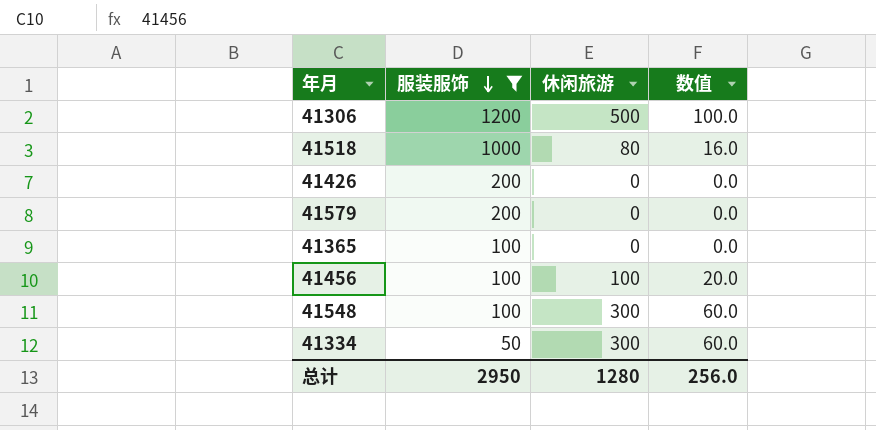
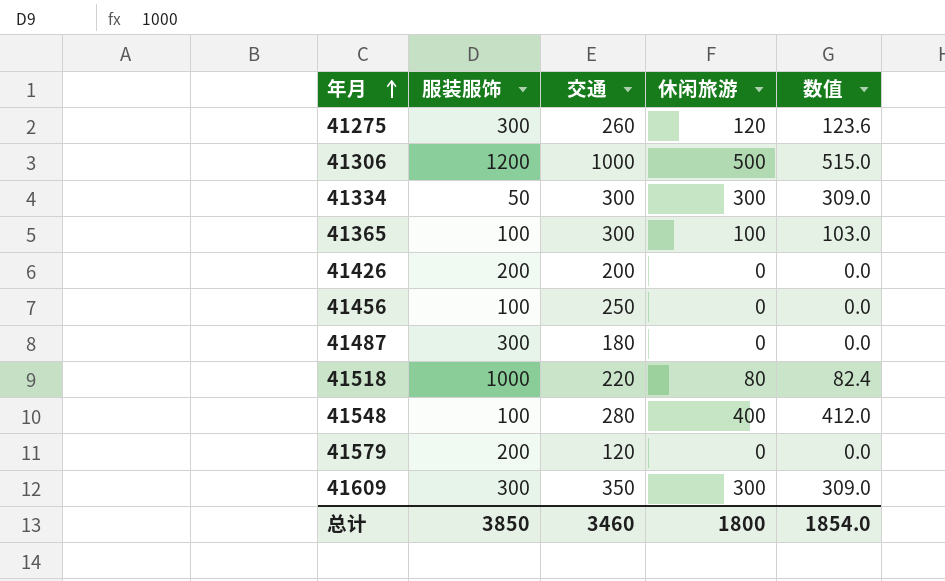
filter: 服装服饰 != 300 -> none
row order: 服装服饰 descending -> 年月 ascending
column 交通 | position: none -> 3
column 数值 | formula: [休闲旅游] * 0.2 -> [休闲旅游] * 1.03
41365 | 休闲旅游: 0 -> 100
41456 | 休闲旅游: 100 -> 0
41548 | 休闲旅游: 300 -> 400
总计 | 服装服饰: 2950 -> 3850
总计 | 休闲旅游: 1280 -> 1800
总计 | 数值: 256.0 -> 1854.0

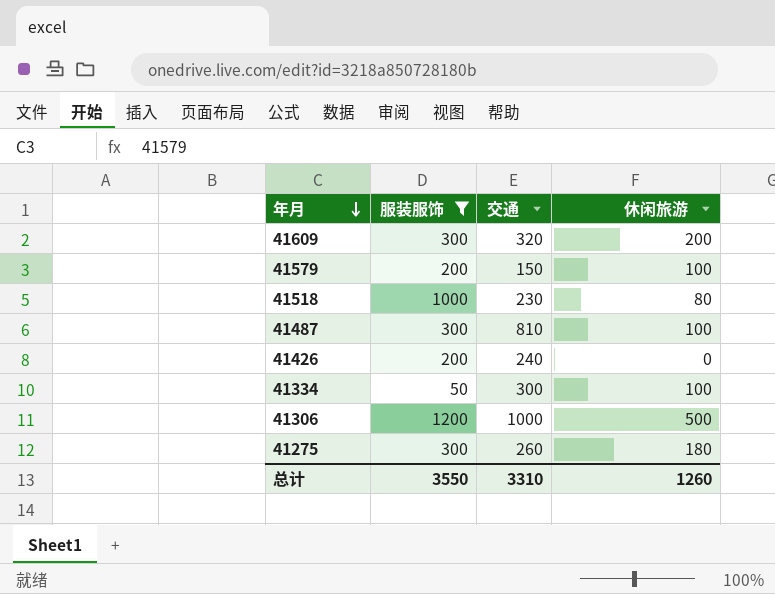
filter: none -> 服装服饰 != 100
row order: 年月 ascending -> 年月 descending
column 数值 | formula: [休闲旅游] * 1.03 -> none
41609 | 交通: 350 -> 320
41609 | 休闲旅游: 300 -> 200
41579 | 交通: 120 -> 150
41579 | 休闲旅游: 0 -> 100
41518 | 交通: 220 -> 230
41487 | 交通: 180 -> 810
41487 | 休闲旅游: 0 -> 100
41426 | 交通: 200 -> 240
41334 | 休闲旅游: 300 -> 100
41275 | 休闲旅游: 120 -> 180
总计 | 服装服饰: 3850 -> 3550
总计 | 交通: 3460 -> 3310
总计 | 休闲旅游: 1800 -> 1260

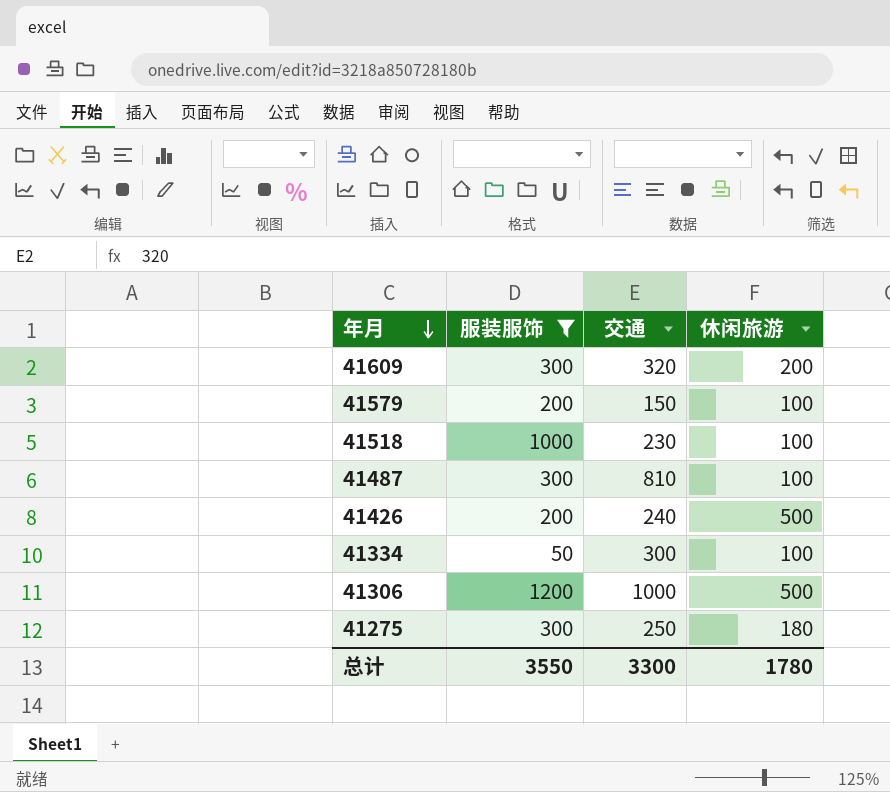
41518 | 休闲旅游: 80 -> 100
41426 | 休闲旅游: 0 -> 500
41275 | 交通: 260 -> 250
总计 | 交通: 3310 -> 3300
总计 | 休闲旅游: 1260 -> 1780

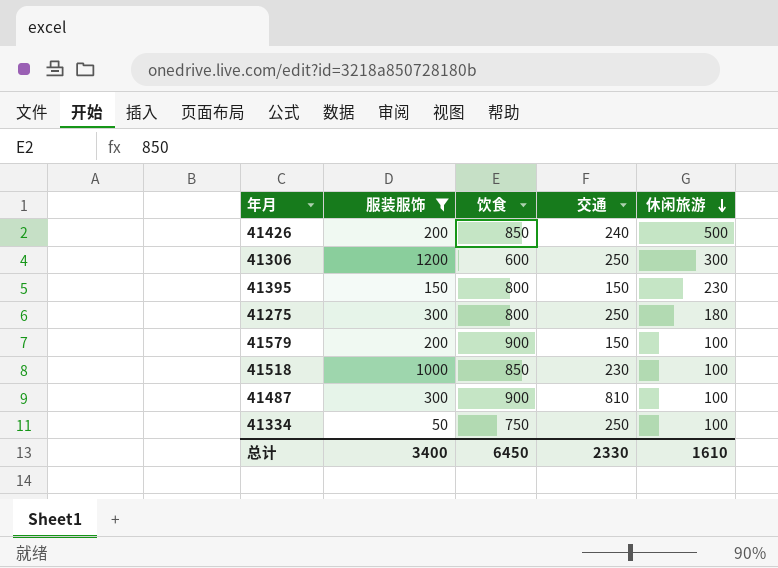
row order: 年月 descending -> 休闲旅游 descending
column 饮食 | position: none -> 3
row 41609: 300 | 320 | 200 -> none
41306 | 交通: 1000 -> 250
41306 | 休闲旅游: 500 -> 300
row 41395: none -> 150 | 800 | 150 | 230
41334 | 交通: 300 -> 250
总计 | 服装服饰: 3550 -> 3400
总计 | 交通: 3300 -> 2330
总计 | 休闲旅游: 1780 -> 1610

